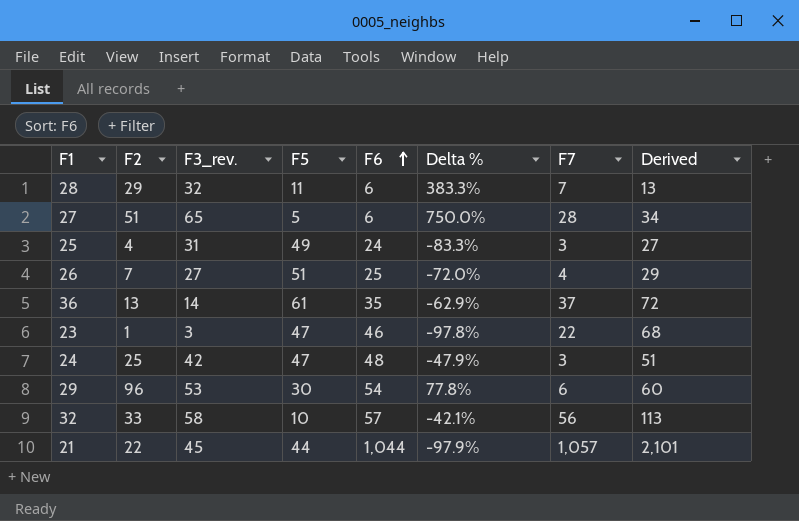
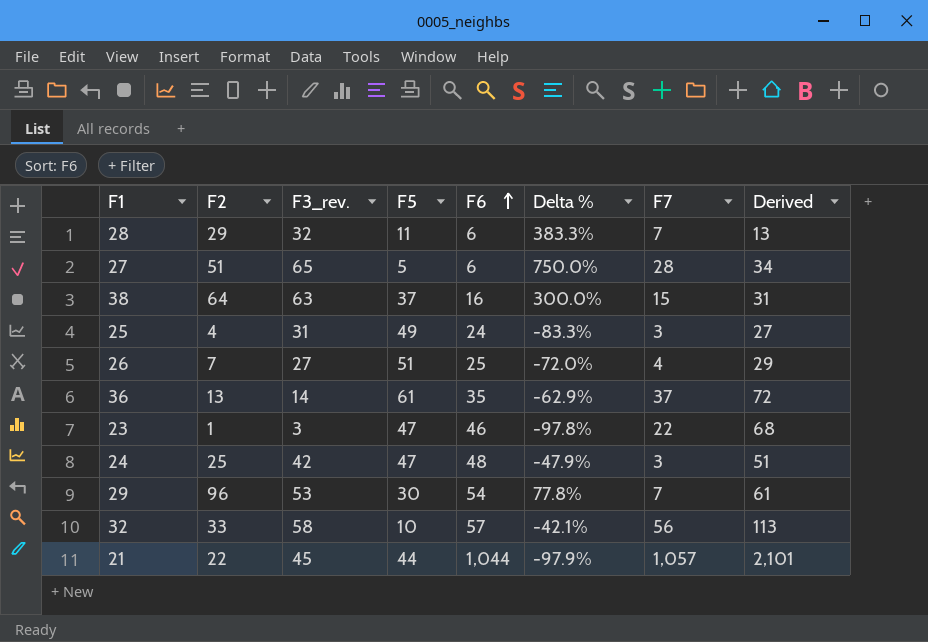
row 38: none -> 64 | 63 | 37 | 16 | 300.0% | 15 | 31
29 | F7: 6 -> 7
29 | Derived: 60 -> 61

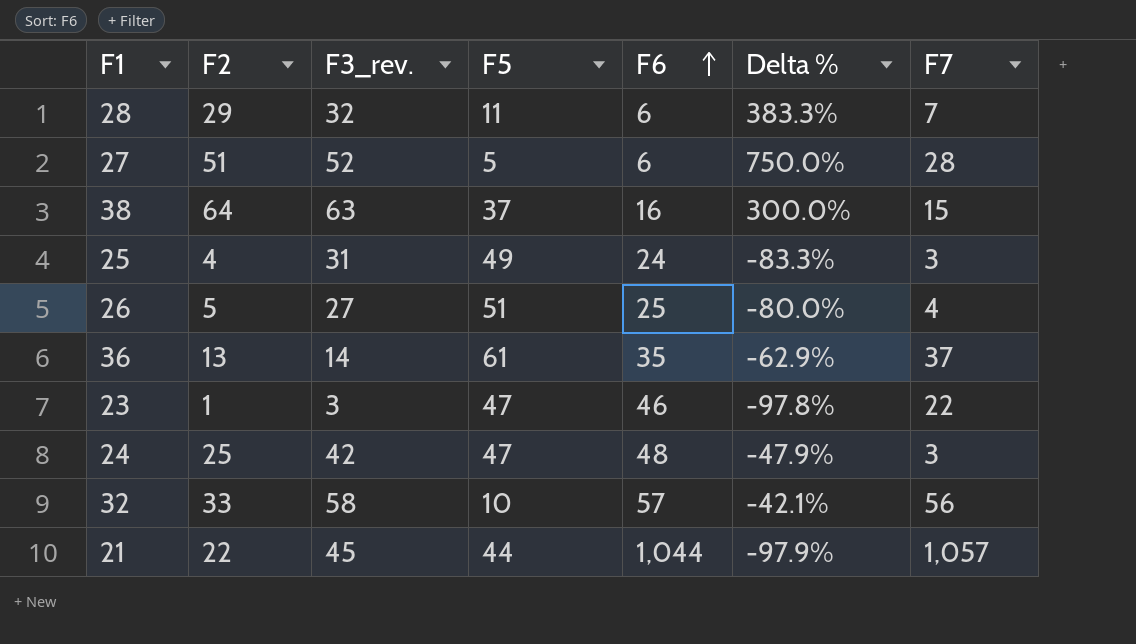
column Derived | formula: [F6] + [F7] -> none
row 29: 96 | 53 | 30 | 54 | 77.8% | 7 | 61 -> none
27 | F3_rev.: 65 -> 52
26 | F2: 7 -> 5
26 | Delta %: -72.0% -> -80.0%

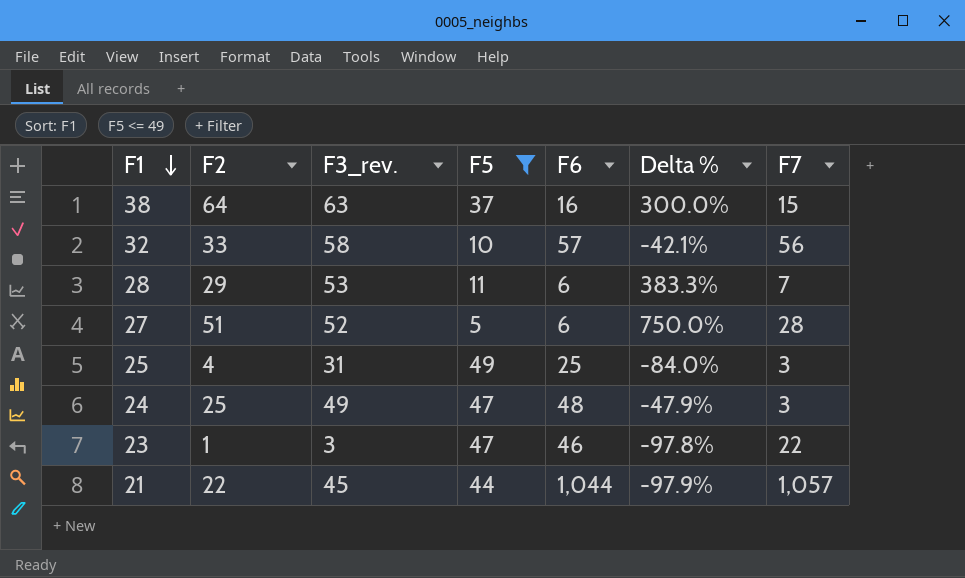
filter: none -> F5 <= 49
row order: F6 ascending -> F1 descending
28 | F3_rev.: 32 -> 53
25 | F6: 24 -> 25
25 | Delta %: -83.3% -> -84.0%
24 | F3_rev.: 42 -> 49

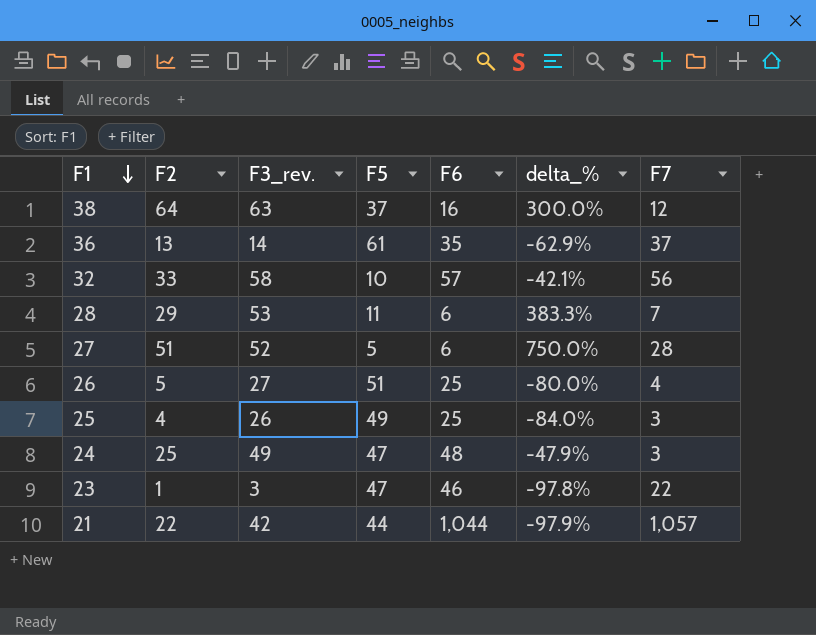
filter: F5 <= 49 -> none
column name: Delta % -> delta_%
38 | F7: 15 -> 12
25 | F3_rev.: 31 -> 26
21 | F3_rev.: 45 -> 42

